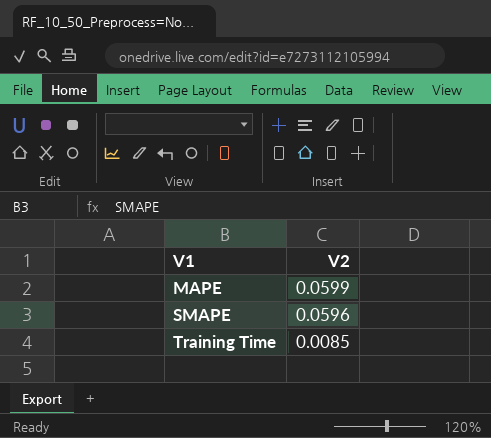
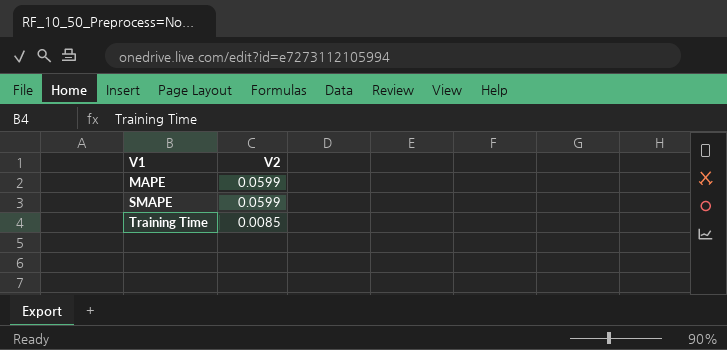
SMAPE | V2: 0.0596 -> 0.0599

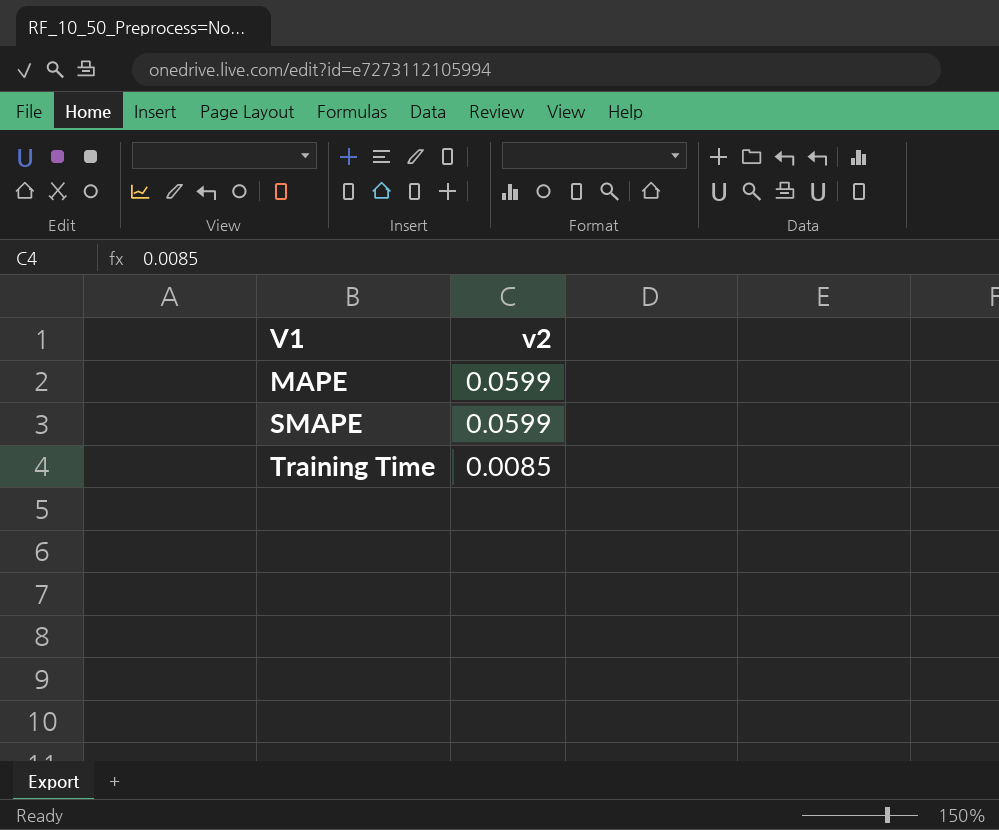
column name: V2 -> v2

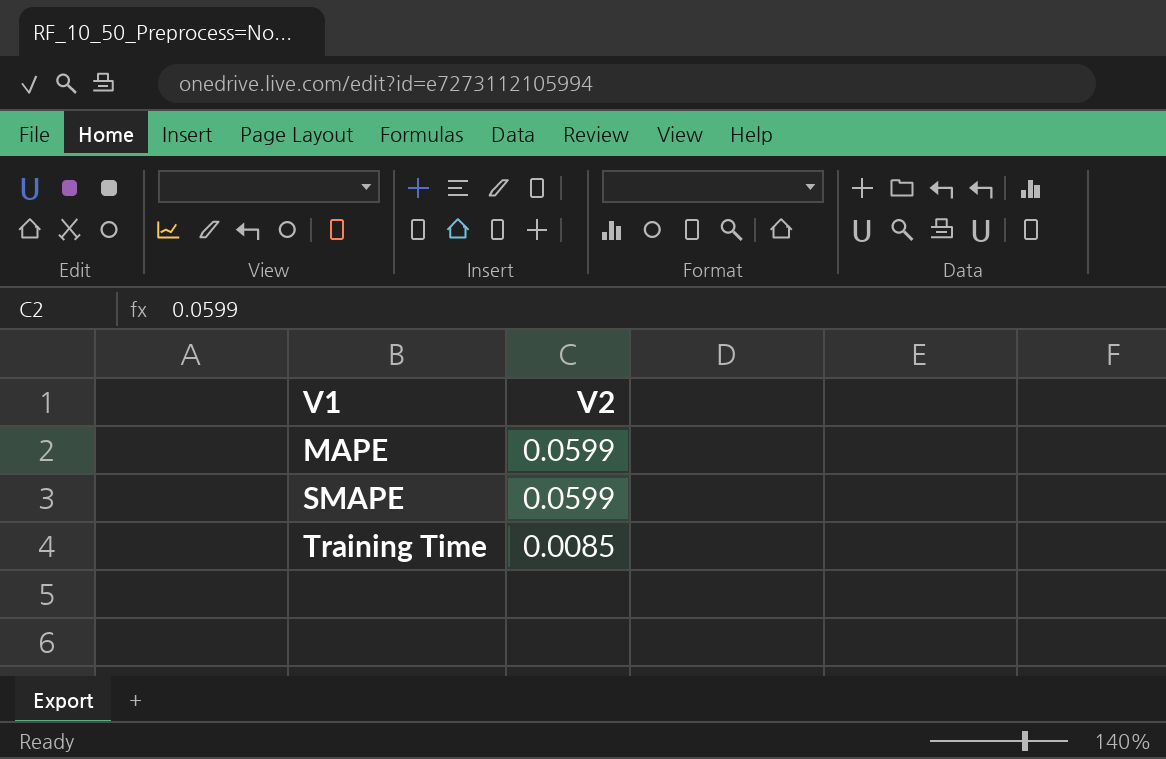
column name: v2 -> V2

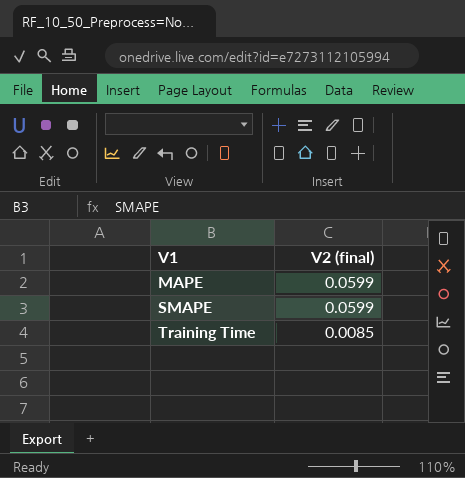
column name: V2 -> V2 (final)

